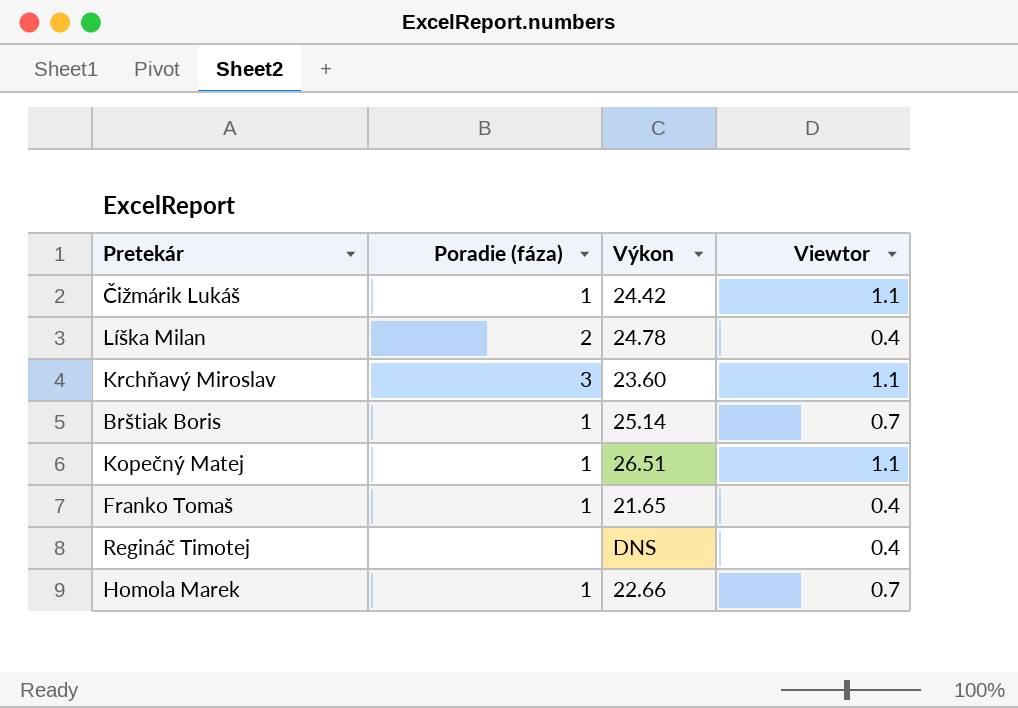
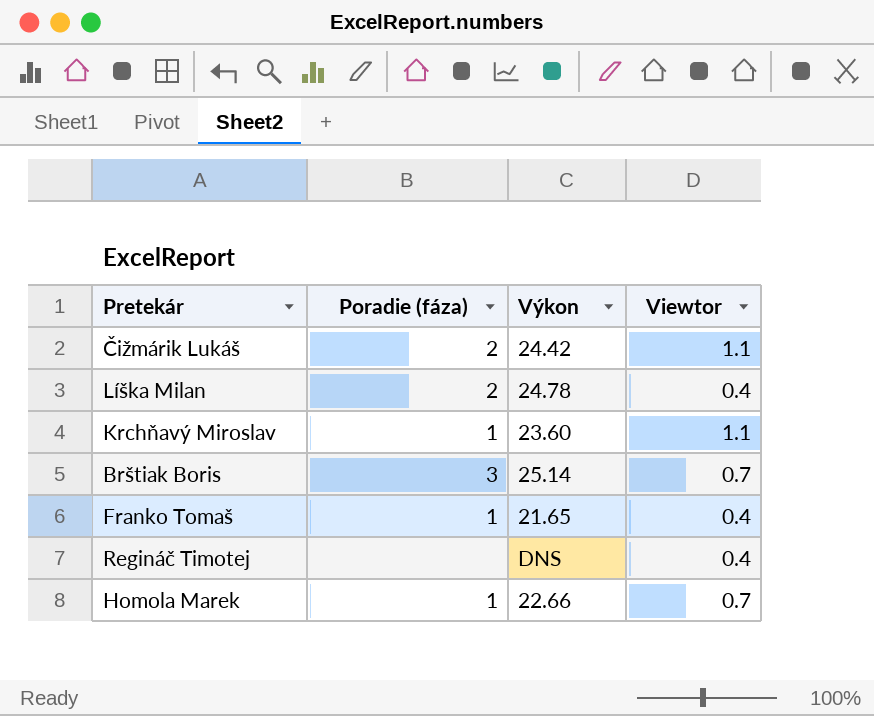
row Kopečný Matej: 1 | 26.51 | 1.1 -> none
Čižmárik Lukáš | Poradie (fáza): 1 -> 2
Krchňavý Miroslav | Poradie (fáza): 3 -> 1
Brštiak Boris | Poradie (fáza): 1 -> 3

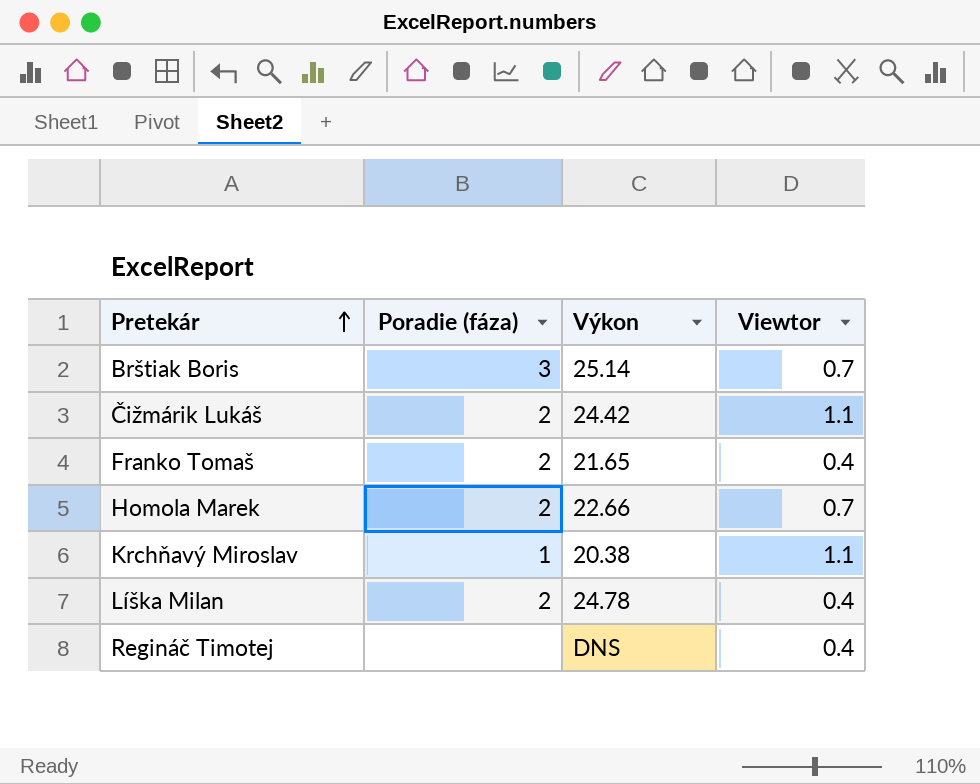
row order: none -> Pretekár ascending
Franko Tomaš | Poradie (fáza): 1 -> 2
Homola Marek | Poradie (fáza): 1 -> 2
Krchňavý Miroslav | Výkon: 23.60 -> 20.38

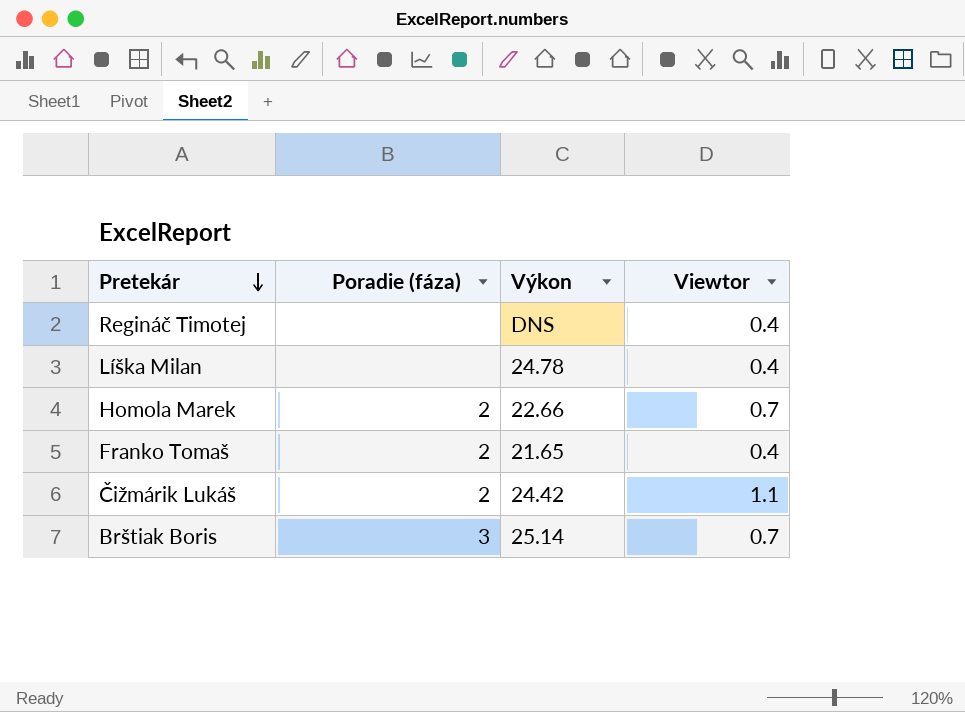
row order: Pretekár ascending -> Pretekár descending
row Krchňavý Miroslav: 1 | 20.38 | 1.1 -> none
Líška Milan | Poradie (fáza): 2 -> none

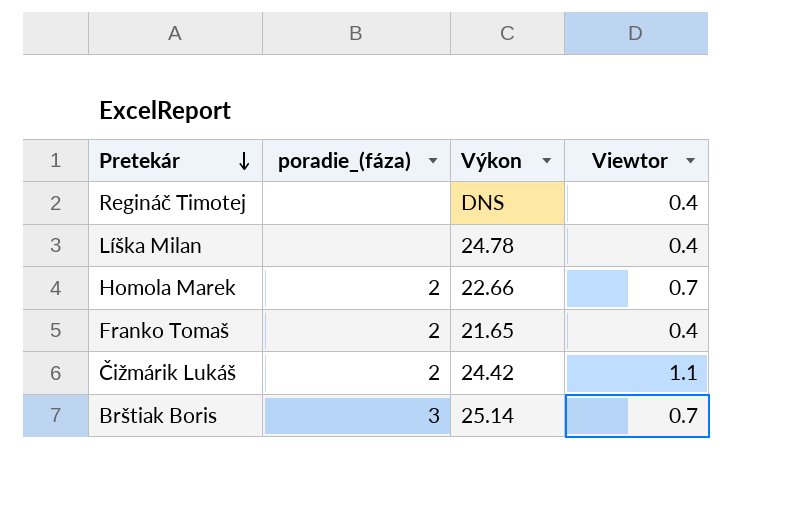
column name: Poradie (fáza) -> poradie_(fáza)

